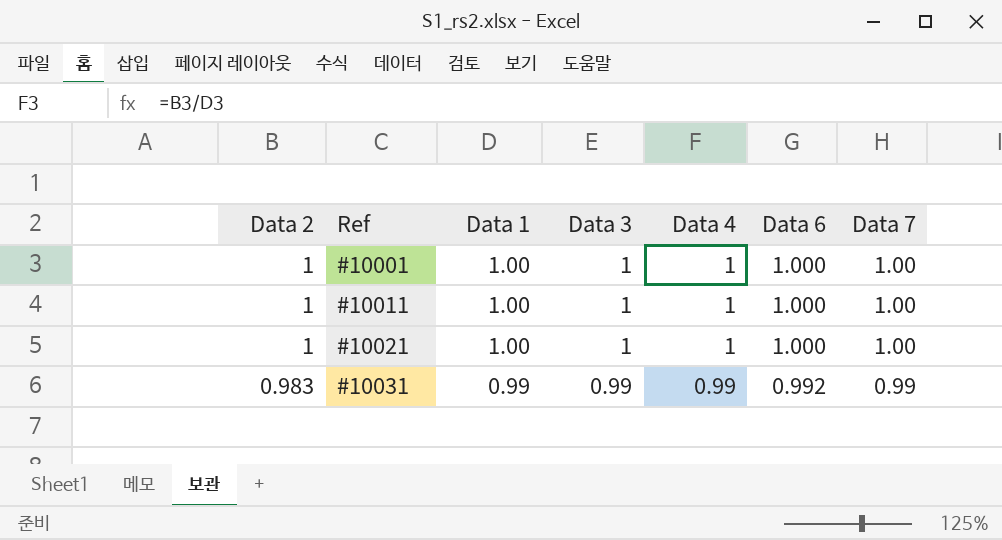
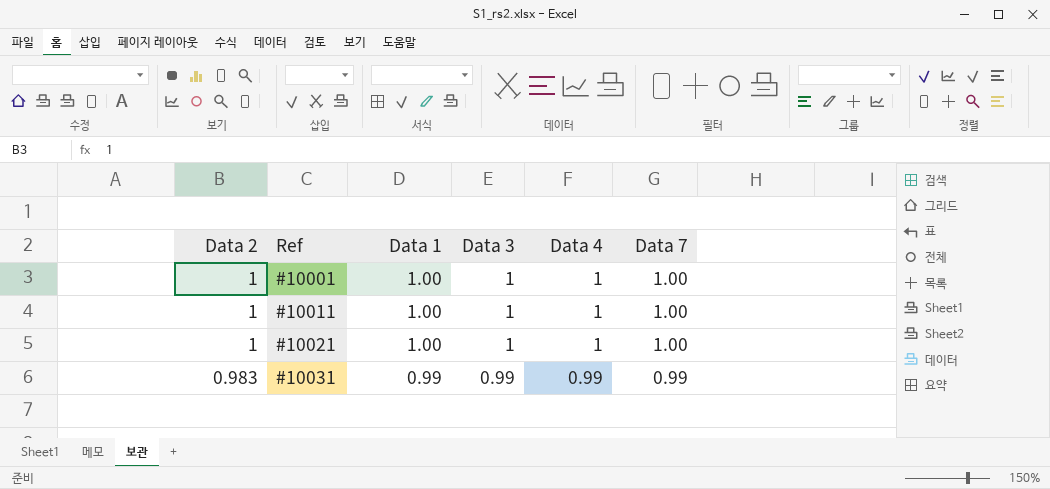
column Data 6 | position: 6 -> none

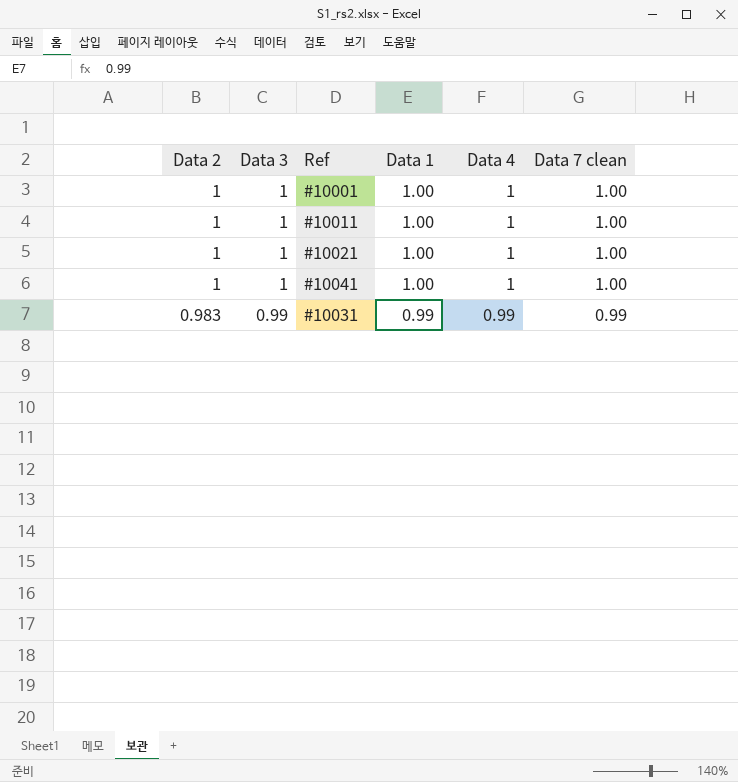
column Data 3 | position: 4 -> 2
column name: Data 7 -> Data 7 clean
row #10041: none -> 1 | 1 | 1.00 | 1 | 1.00

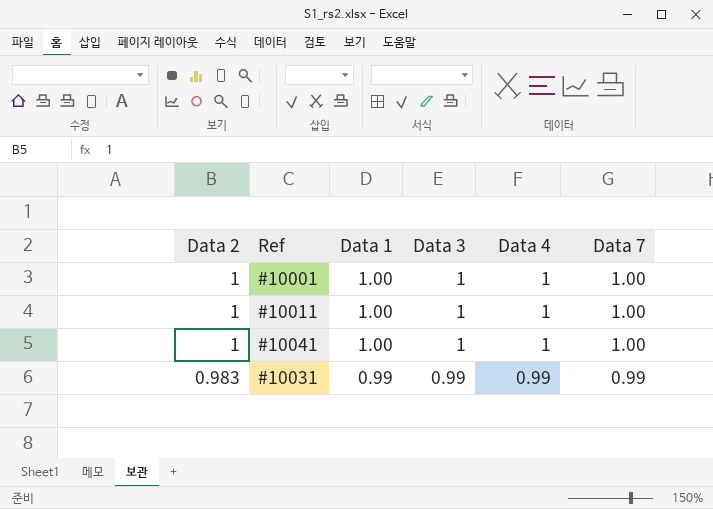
column Data 3 | position: 2 -> 4
column name: Data 7 clean -> Data 7
row #10021: 1 | 1 | 1.00 | 1 | 1.00 -> none

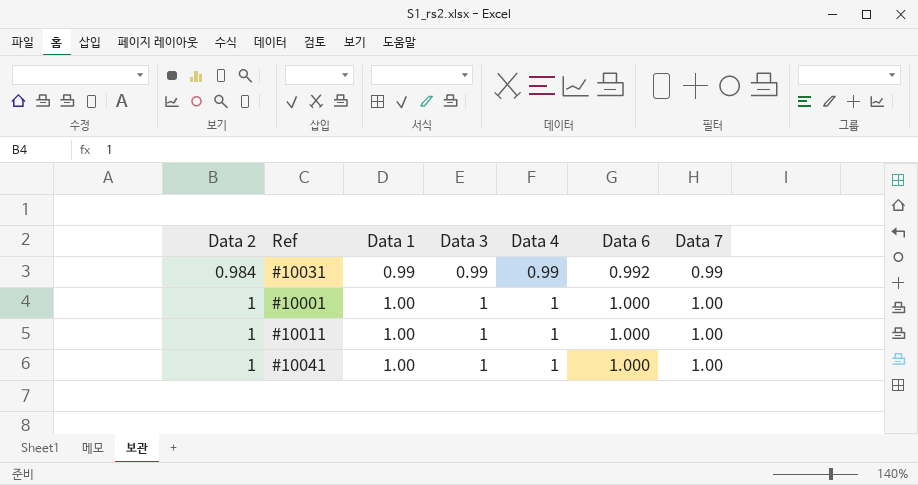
row order: Data 2 descending -> Data 2 ascending
column Data 6 | position: none -> 6
#10031 | Data 2: 0.983 -> 0.984

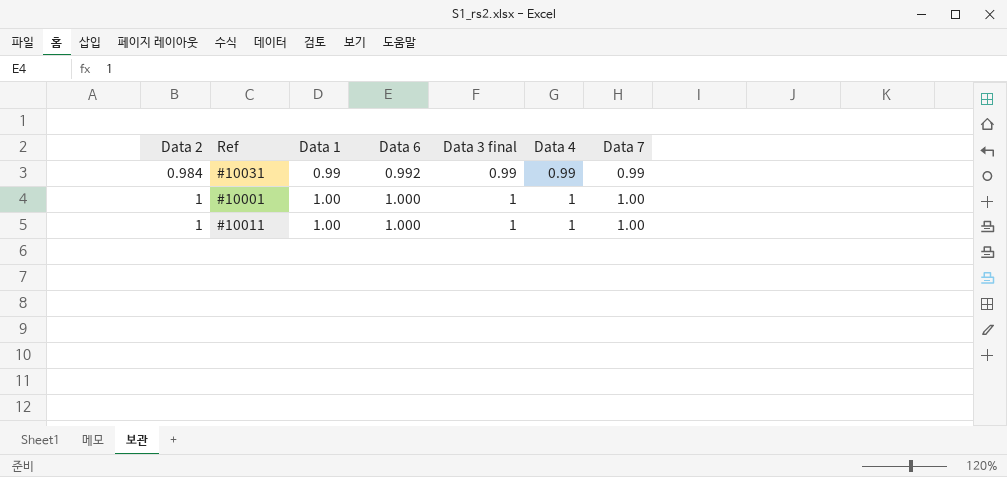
column Data 6 | position: 6 -> 4
column name: Data 3 -> Data 3 final
row #10041: 1 | 1.00 | 1 | 1 | 1.000 | 1.00 -> none

